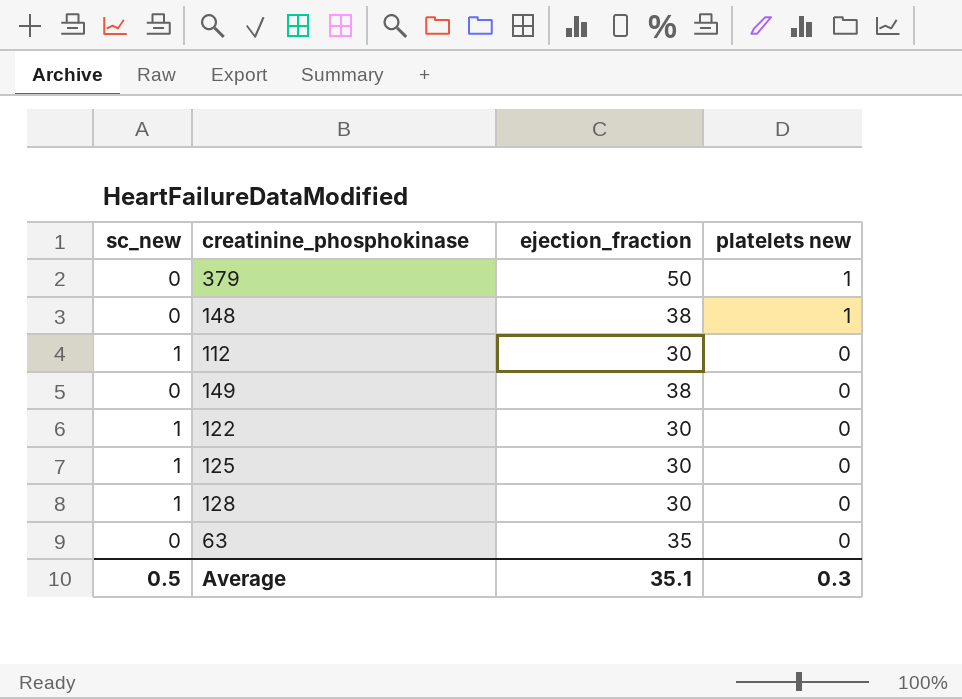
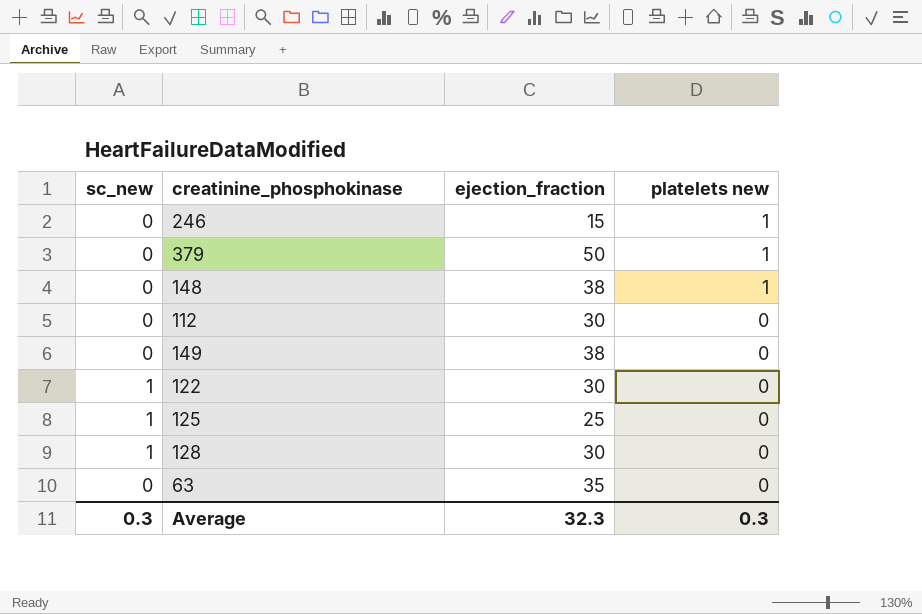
row 246: none -> 0 | 15 | 1
112 | sc_new: 1 -> 0
125 | ejection_fraction: 30 -> 25
Average | sc_new: 0.5 -> 0.3
Average | ejection_fraction: 35.1 -> 32.3

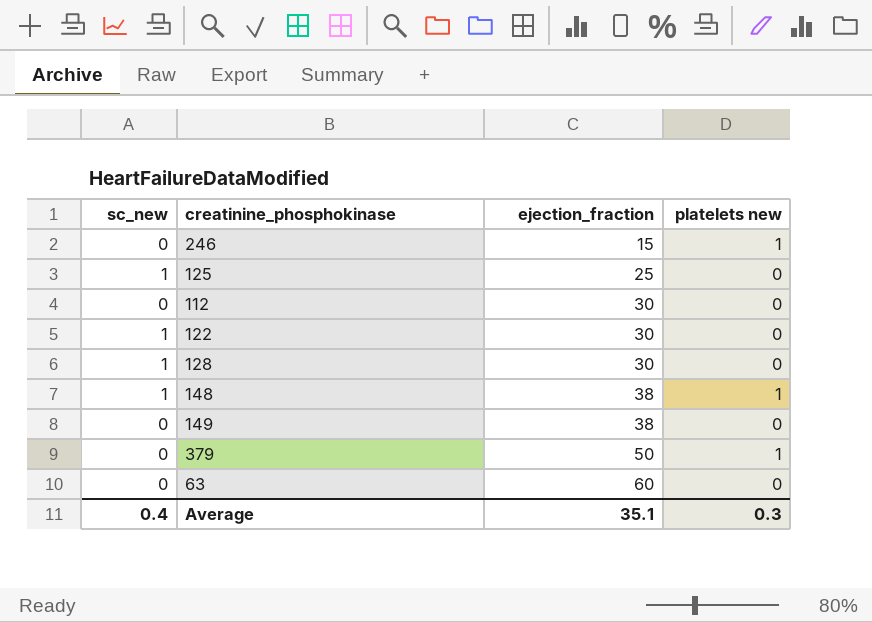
row order: platelets new descending -> ejection_fraction ascending
148 | sc_new: 0 -> 1
63 | ejection_fraction: 35 -> 60
Average | sc_new: 0.3 -> 0.4
Average | ejection_fraction: 32.3 -> 35.1

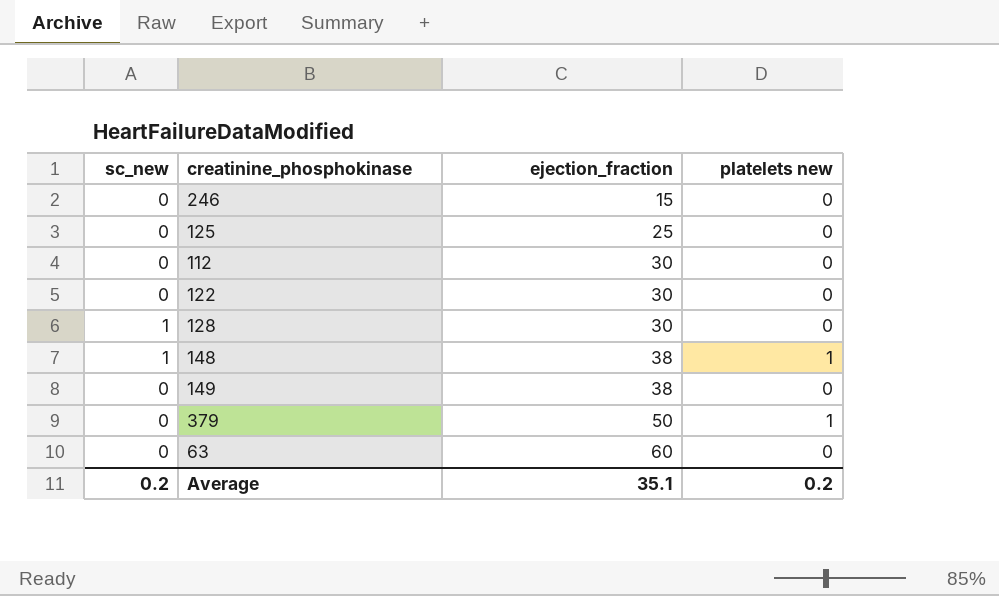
246 | platelets new: 1 -> 0
125 | sc_new: 1 -> 0
122 | sc_new: 1 -> 0
Average | sc_new: 0.4 -> 0.2
Average | platelets new: 0.3 -> 0.2

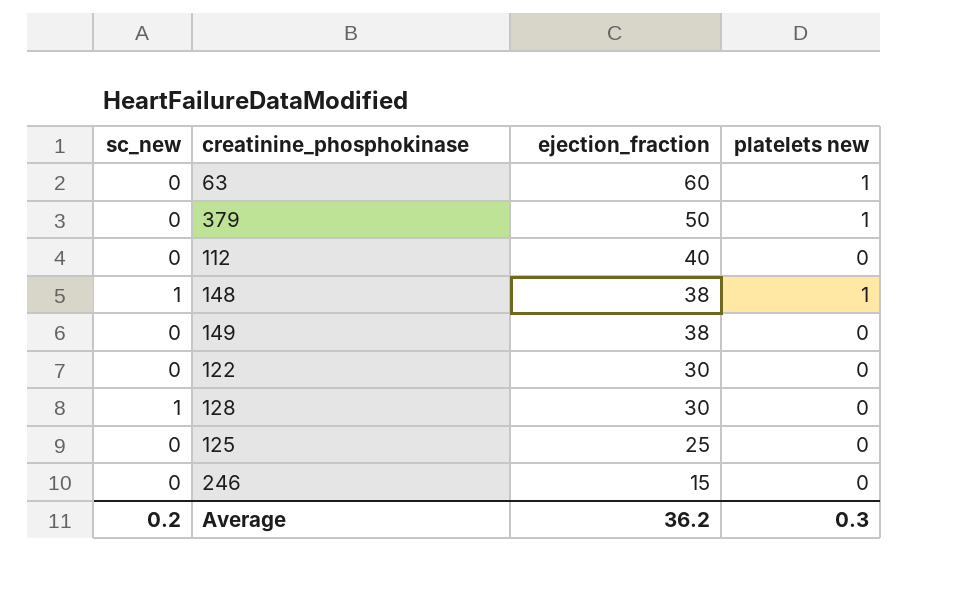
row order: ejection_fraction ascending -> ejection_fraction descending
63 | platelets new: 0 -> 1
112 | ejection_fraction: 30 -> 40
Average | ejection_fraction: 35.1 -> 36.2
Average | platelets new: 0.2 -> 0.3

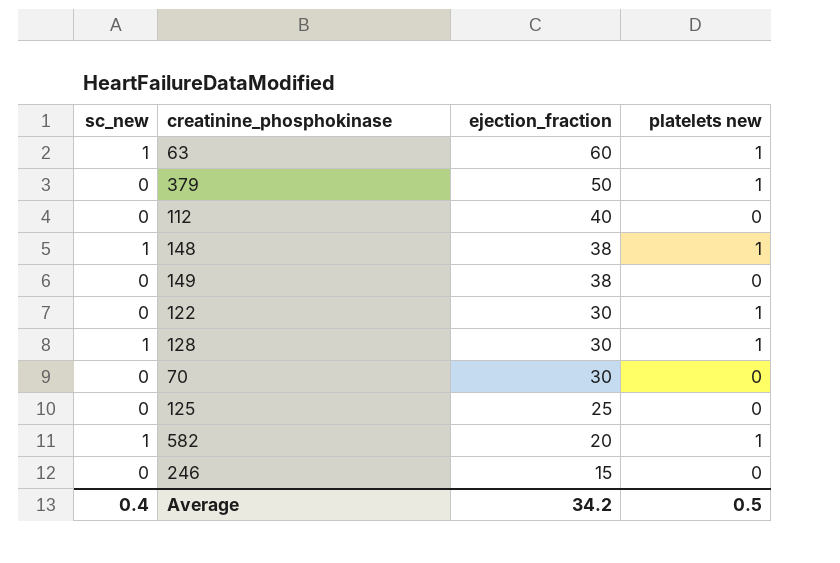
63 | sc_new: 0 -> 1
122 | platelets new: 0 -> 1
128 | platelets new: 0 -> 1
row 70: none -> 0 | 30 | 0
row 582: none -> 1 | 20 | 1
Average | sc_new: 0.2 -> 0.4
Average | ejection_fraction: 36.2 -> 34.2
Average | platelets new: 0.3 -> 0.5

